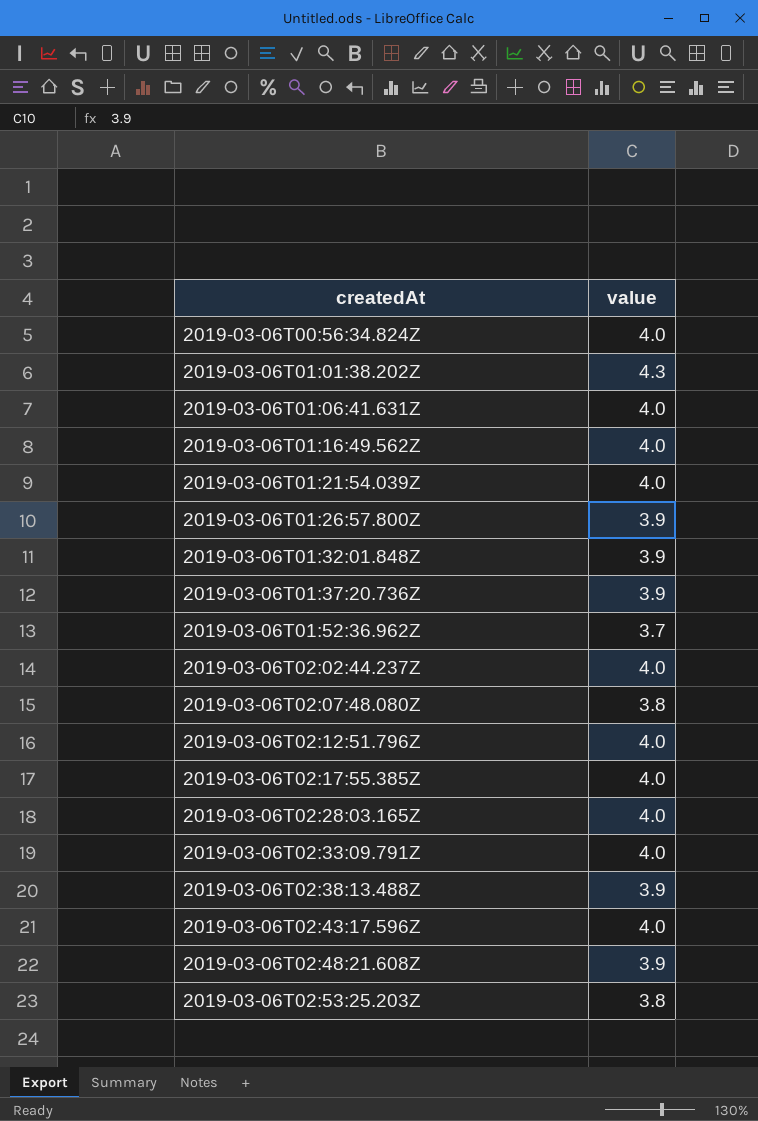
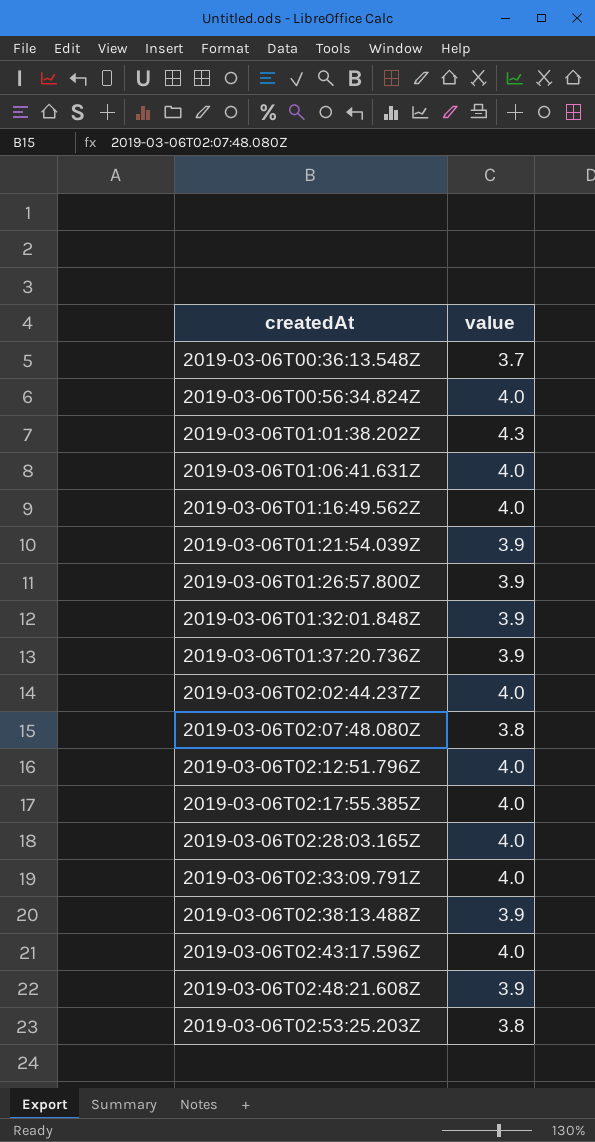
row 2019-03-06T01:52:36.962Z: 3.7 -> none
row 2019-03-06T00:36:13.548Z: none -> 3.7
2019-03-06T01:21:54.039Z | value: 4.0 -> 3.9

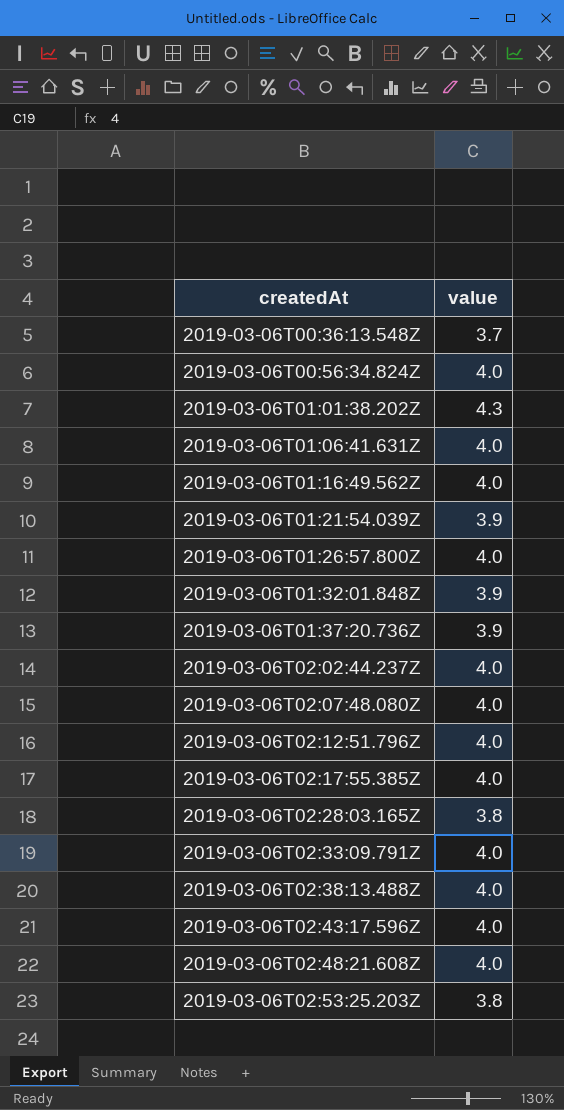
2019-03-06T01:26:57.800Z | value: 3.9 -> 4.0
2019-03-06T02:07:48.080Z | value: 3.8 -> 4.0
2019-03-06T02:28:03.165Z | value: 4.0 -> 3.8
2019-03-06T02:38:13.488Z | value: 3.9 -> 4.0
2019-03-06T02:48:21.608Z | value: 3.9 -> 4.0

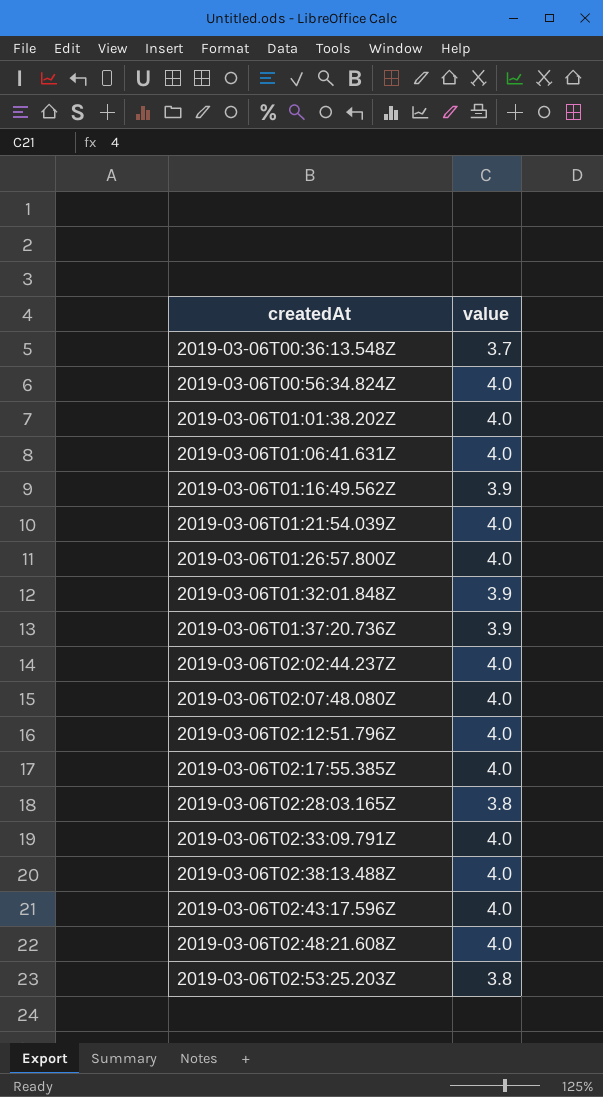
2019-03-06T01:01:38.202Z | value: 4.3 -> 4.0
2019-03-06T01:16:49.562Z | value: 4.0 -> 3.9
2019-03-06T01:21:54.039Z | value: 3.9 -> 4.0

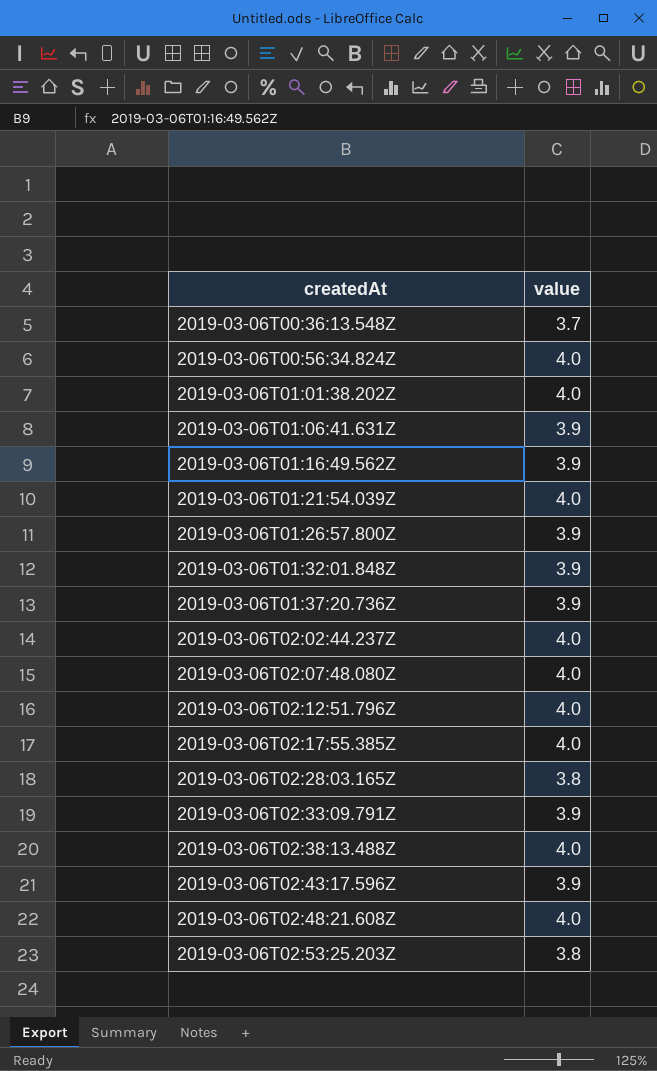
2019-03-06T01:06:41.631Z | value: 4.0 -> 3.9
2019-03-06T01:26:57.800Z | value: 4.0 -> 3.9
2019-03-06T02:33:09.791Z | value: 4.0 -> 3.9
2019-03-06T02:43:17.596Z | value: 4.0 -> 3.9

